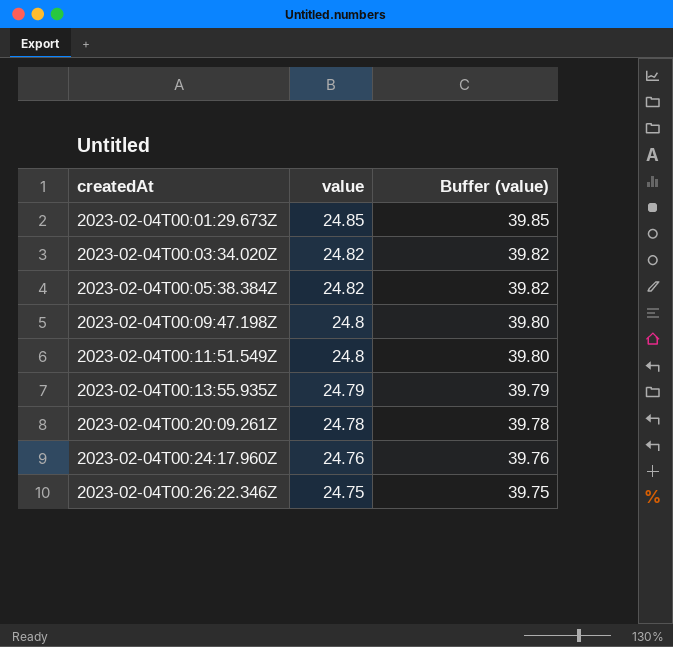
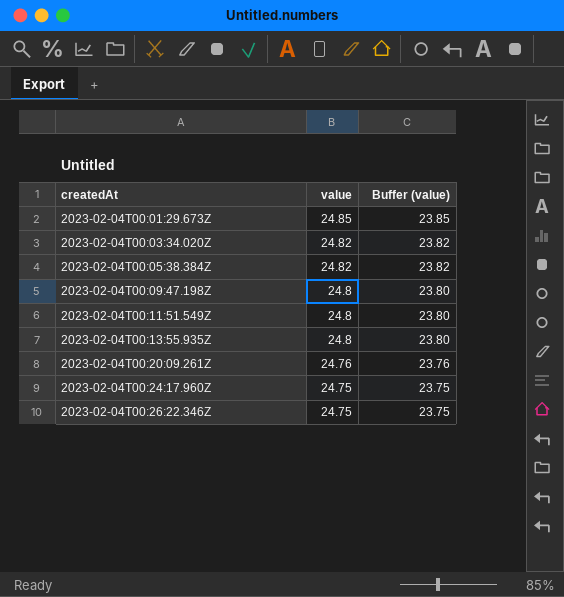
column Buffer (value) | formula: [value] + 15 -> [value] - 1
2023-02-04T00:13:55.935Z | value: 24.79 -> 24.8
2023-02-04T00:20:09.261Z | value: 24.78 -> 24.76
2023-02-04T00:24:17.960Z | value: 24.76 -> 24.75

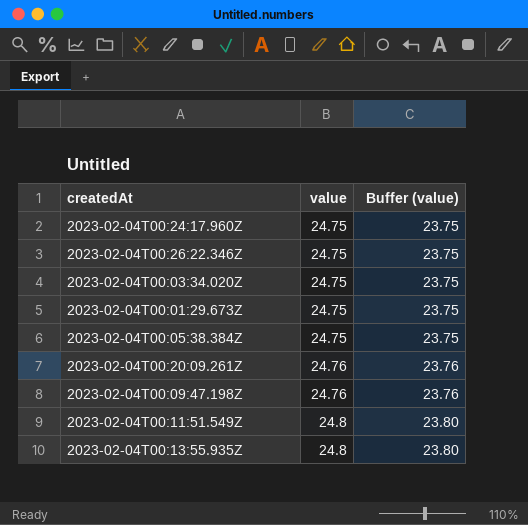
row order: createdAt ascending -> value ascending
2023-02-04T00:03:34.020Z | value: 24.82 -> 24.75
2023-02-04T00:03:34.020Z | Buffer (value): 23.82 -> 23.75
2023-02-04T00:01:29.673Z | value: 24.85 -> 24.75
2023-02-04T00:01:29.673Z | Buffer (value): 23.85 -> 23.75
2023-02-04T00:05:38.384Z | value: 24.82 -> 24.75
2023-02-04T00:05:38.384Z | Buffer (value): 23.82 -> 23.75
2023-02-04T00:09:47.198Z | value: 24.8 -> 24.76
2023-02-04T00:09:47.198Z | Buffer (value): 23.80 -> 23.76

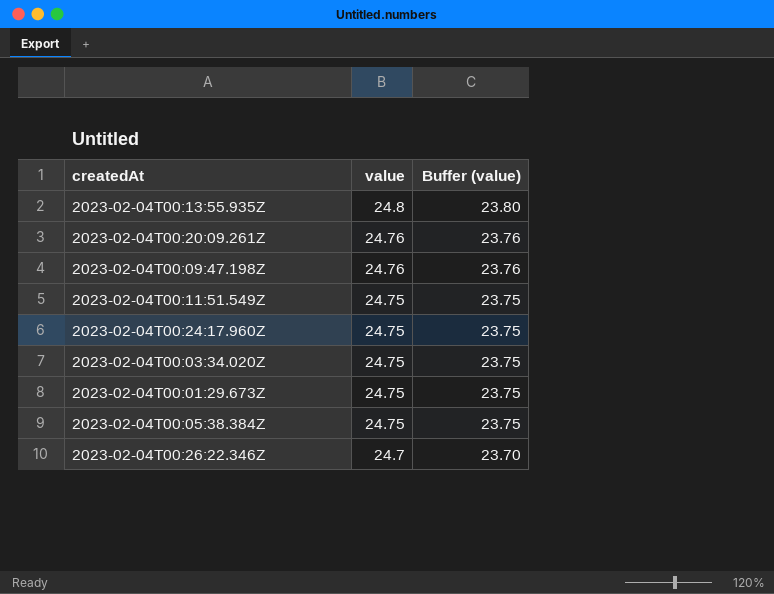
row order: value ascending -> value descending
2023-02-04T00:11:51.549Z | value: 24.8 -> 24.75
2023-02-04T00:11:51.549Z | Buffer (value): 23.80 -> 23.75
2023-02-04T00:26:22.346Z | value: 24.75 -> 24.7
2023-02-04T00:26:22.346Z | Buffer (value): 23.75 -> 23.70

